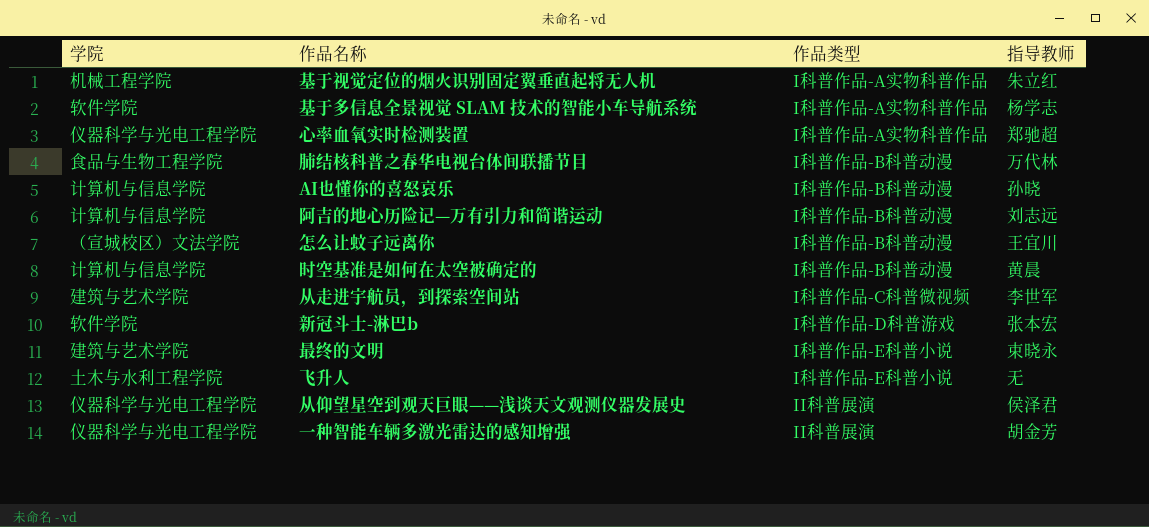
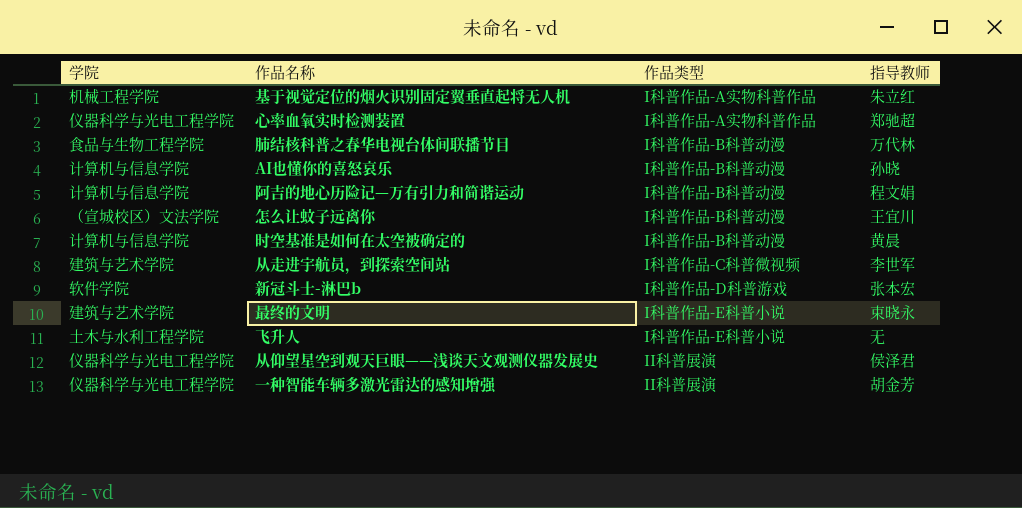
row 基于多信息全景视觉 SLAM 技术的智能小车导航系统: 软件学院 | I科普作品-A实物科普作品 | 杨学志 -> none
阿吉的地心历险记—万有引力和简谐运动 | 指导教师: 刘志远 -> 程文娟

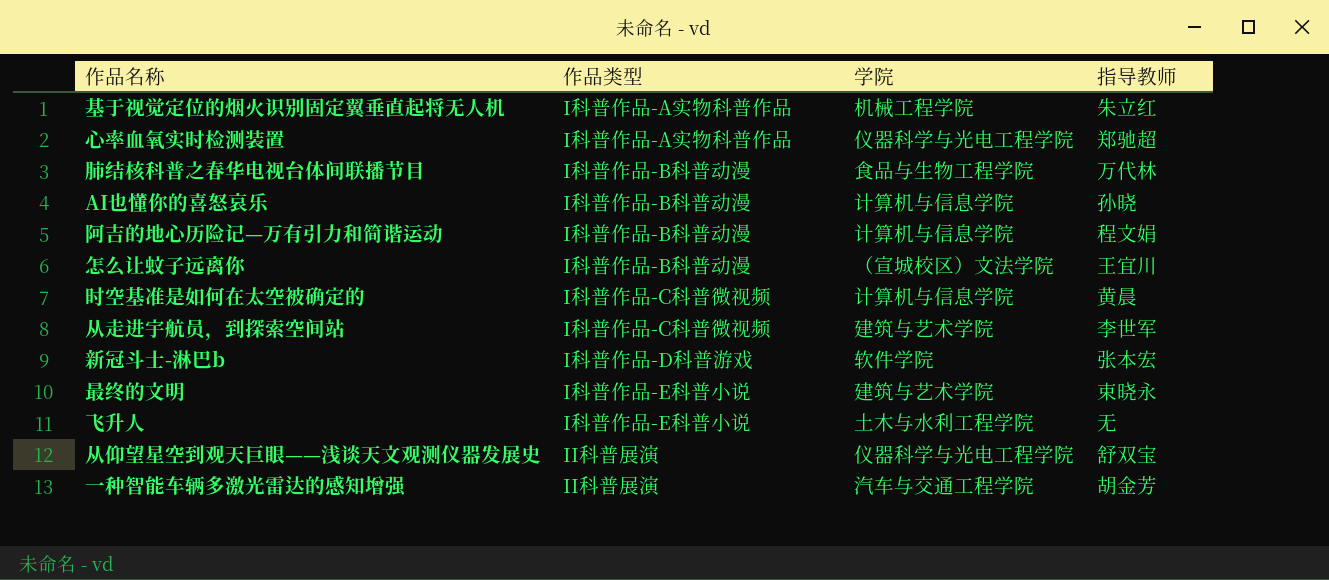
column 学院 | position: 1 -> 3
时空基准是如何在太空被确定的 | 作品类型: I科普作品-B科普动漫 -> I科普作品-C科普微视频
从仰望星空到观天巨眼——浅谈天文观测仪器发展史 | 指导教师: 侯泽君 -> 舒双宝
一种智能车辆多激光雷达的感知增强 | 学院: 仪器科学与光电工程学院 -> 汽车与交通工程学院

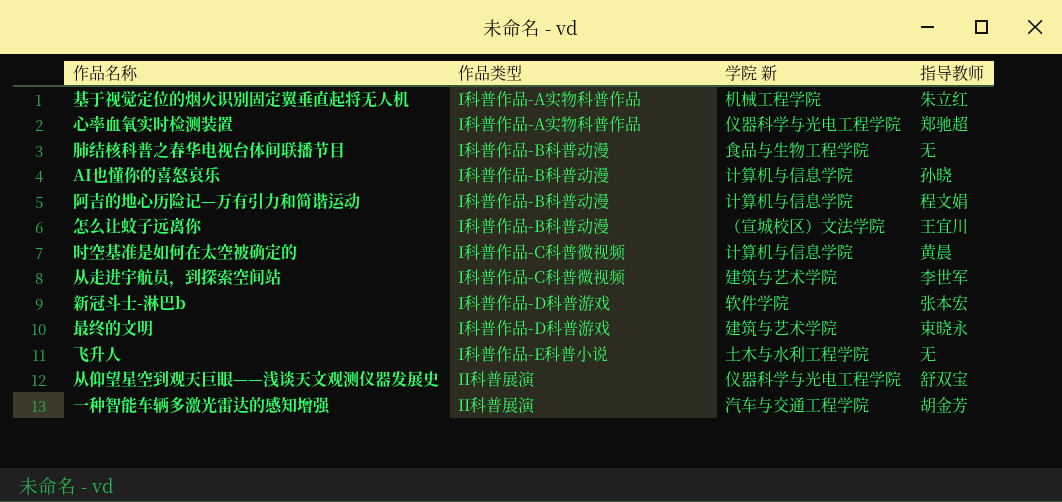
column name: 学院 -> 学院 新
肺结核科普之春华电视台体间联播节目 | 指导教师: 万代林 -> 无
最终的文明 | 作品类型: I科普作品-E科普小说 -> I科普作品-D科普游戏

